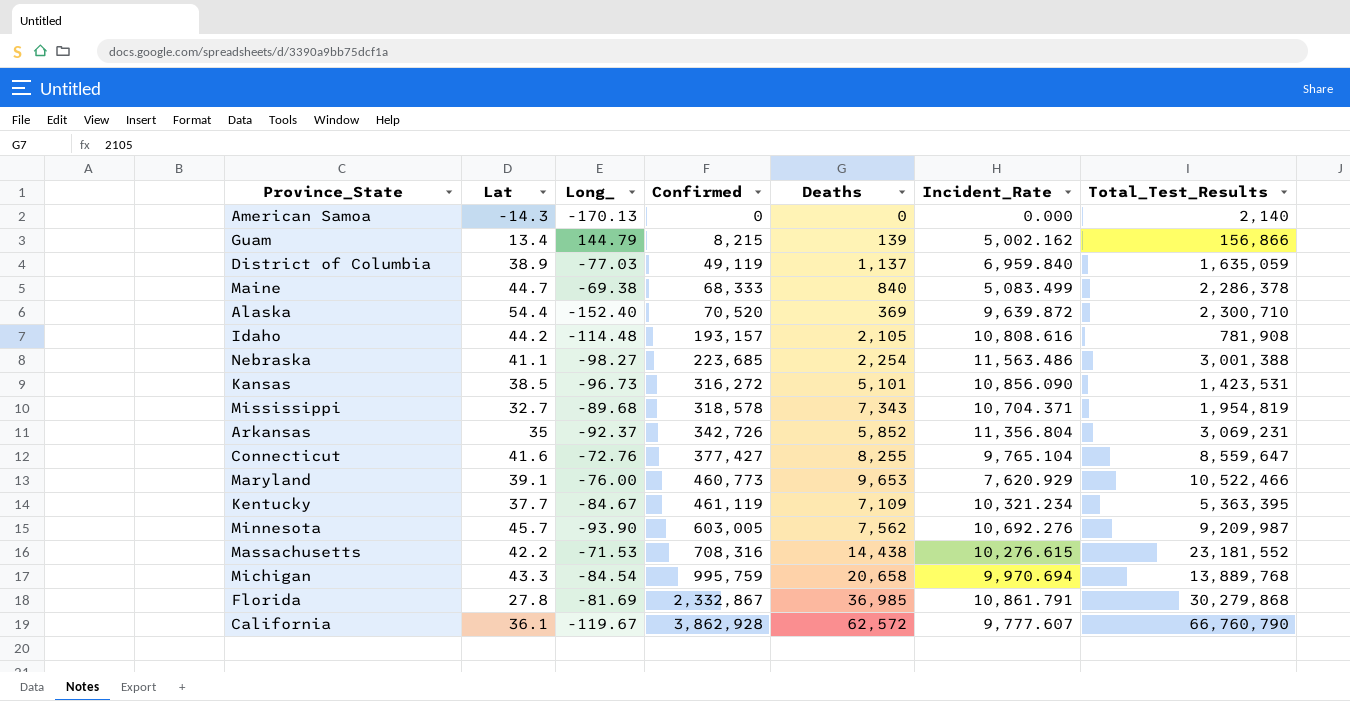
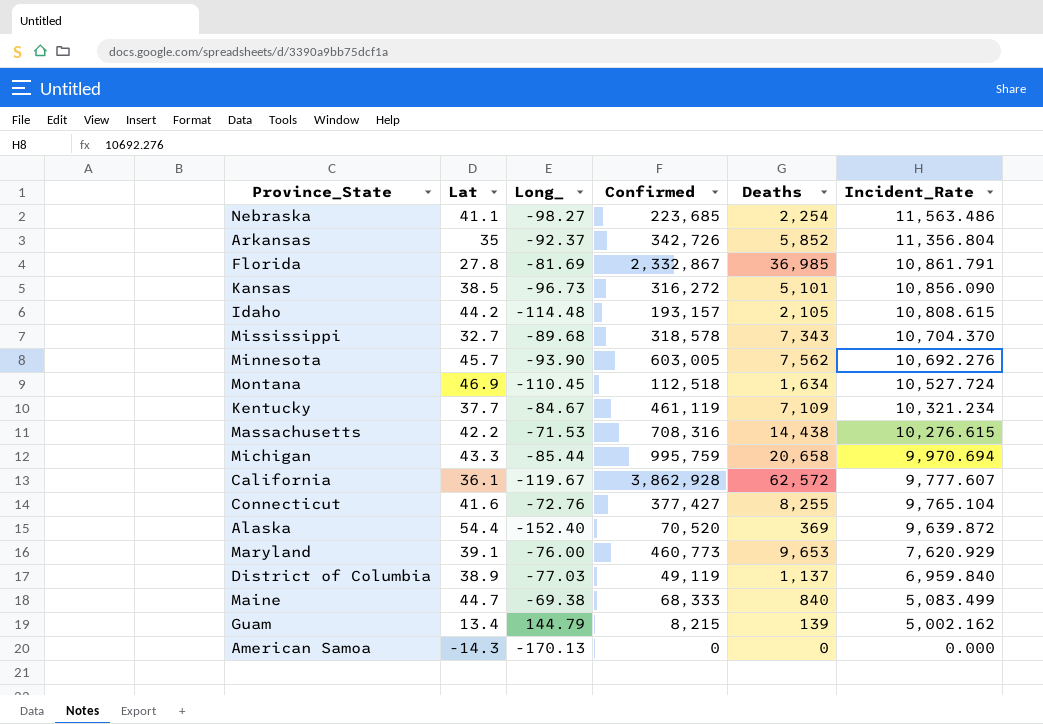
row order: Confirmed ascending -> Incident_Rate descending
column Total_Test_Results | position: 7 -> none
Idaho | Incident_Rate: 10,808.616 -> 10,808.615
Mississippi | Incident_Rate: 10,704.371 -> 10,704.370
row Montana: none -> 46.9 | -110.45 | 112,518 | 1,634 | 10,527.724
Michigan | Long_: -84.54 -> -85.44

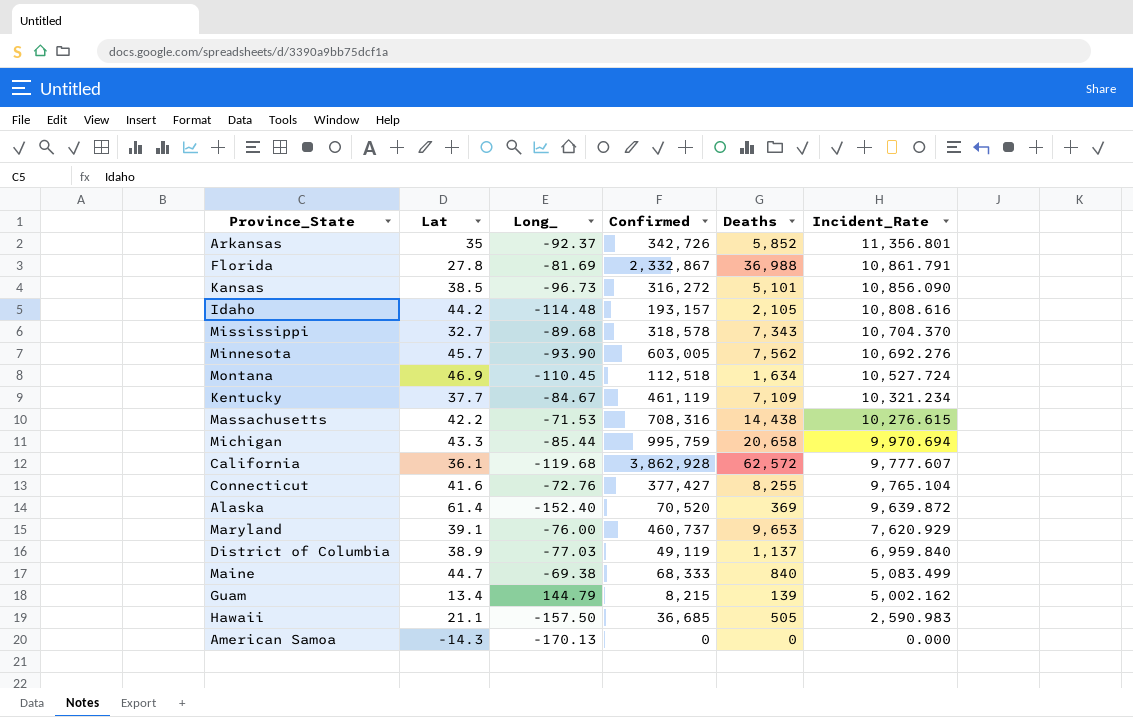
row Nebraska: 41.1 | -98.27 | 223,685 | 2,254 | 11,563.486 -> none
Arkansas | Incident_Rate: 11,356.804 -> 11,356.801
Florida | Deaths: 36,985 -> 36,988
Idaho | Incident_Rate: 10,808.615 -> 10,808.616
California | Long_: -119.67 -> -119.68
Alaska | Lat: 54.4 -> 61.4
Maryland | Confirmed: 460,773 -> 460,737
row Hawaii: none -> 21.1 | -157.50 | 36,685 | 505 | 2,590.983

